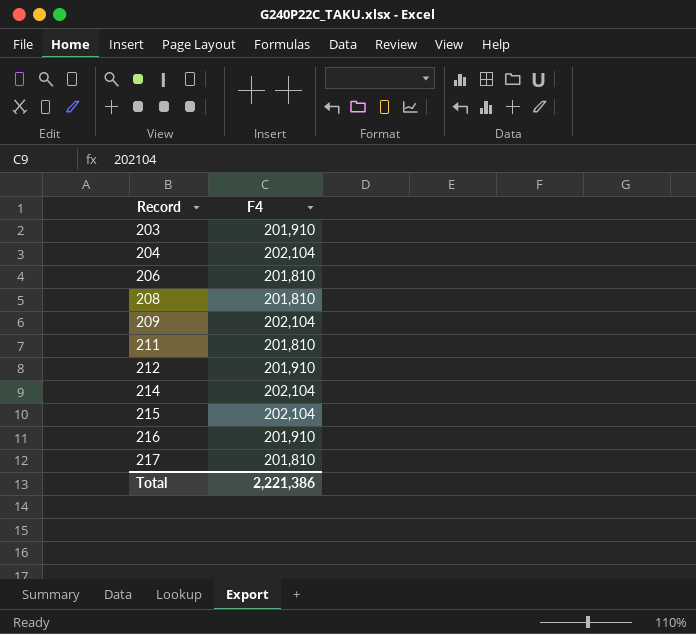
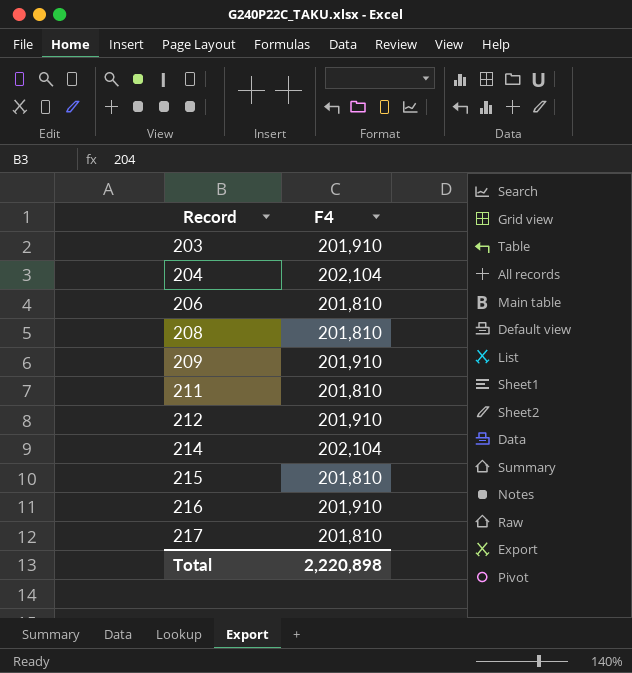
209 | F4: 202,104 -> 201,910
215 | F4: 202,104 -> 201,810
Total | F4: 2,221,386 -> 2,220,898

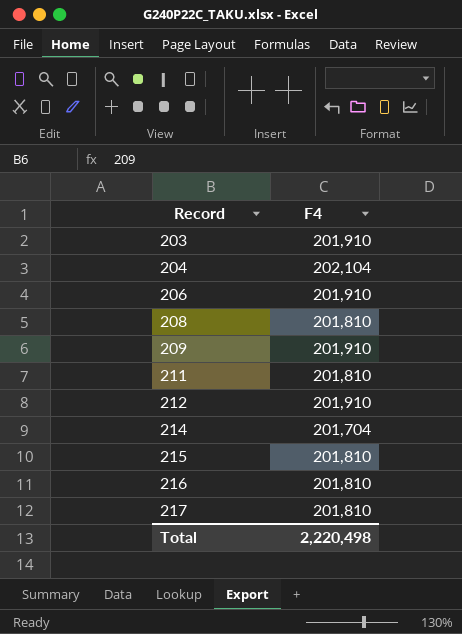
206 | F4: 201,810 -> 201,910
214 | F4: 202,104 -> 201,704
216 | F4: 201,910 -> 201,810
Total | F4: 2,220,898 -> 2,220,498

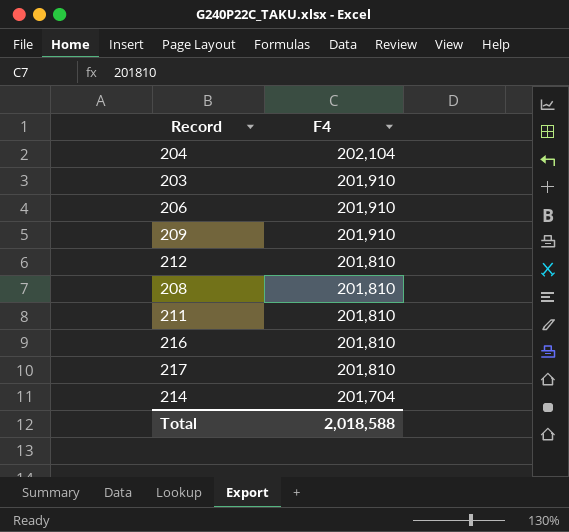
row order: Record ascending -> F4 descending
row 215: 201,810 -> none
212 | F4: 201,910 -> 201,810
Total | F4: 2,220,498 -> 2,018,588

